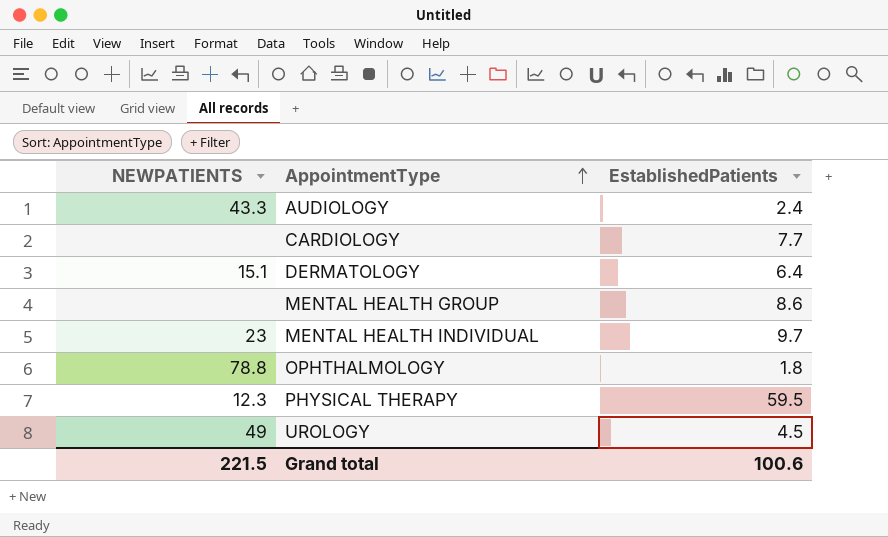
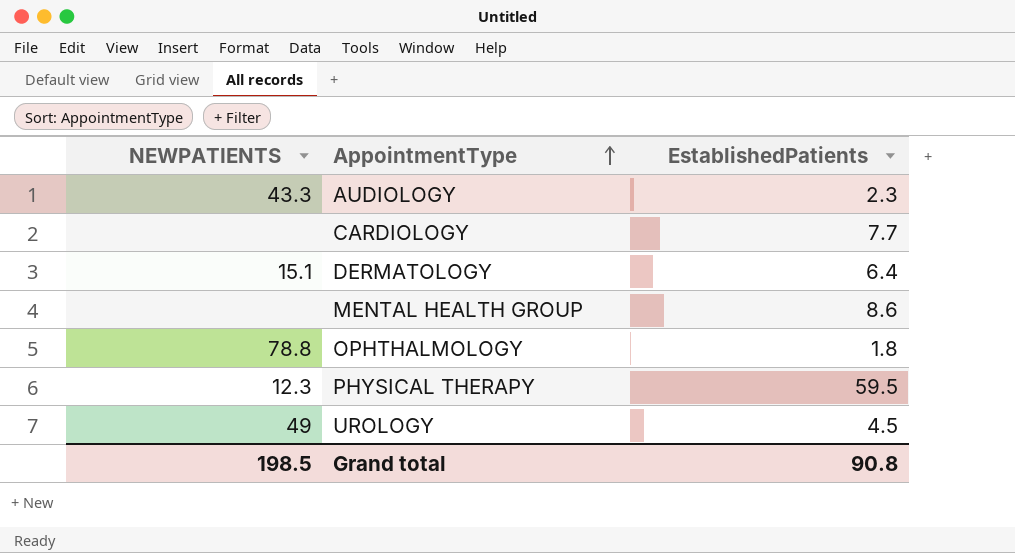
row MENTAL HEALTH INDIVIDUAL: 23 | 9.7 -> none
AUDIOLOGY | EstablishedPatients: 2.4 -> 2.3
Grand total | NEWPATIENTS: 221.5 -> 198.5
Grand total | EstablishedPatients: 100.6 -> 90.8

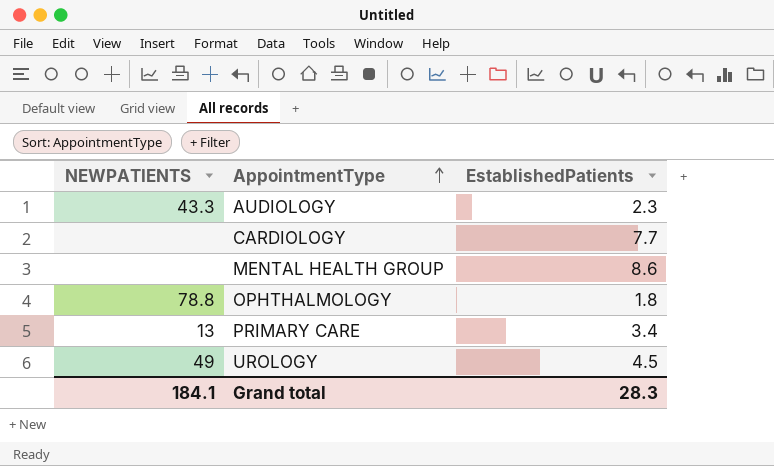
row DERMATOLOGY: 15.1 | 6.4 -> none
row PHYSICAL THERAPY: 12.3 | 59.5 -> none
row PRIMARY CARE: none -> 13 | 3.4
Grand total | NEWPATIENTS: 198.5 -> 184.1
Grand total | EstablishedPatients: 90.8 -> 28.3

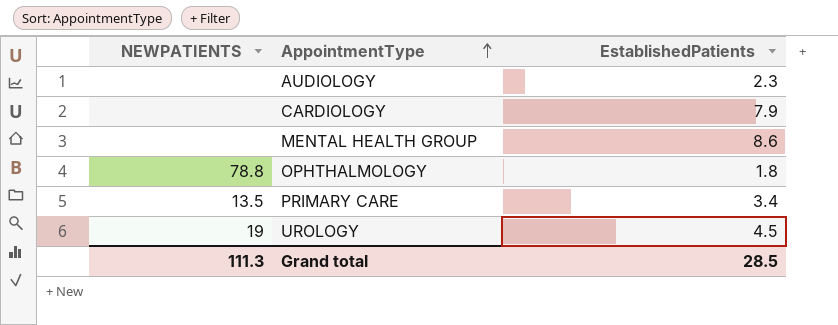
AUDIOLOGY | NEWPATIENTS: 43.3 -> none
CARDIOLOGY | EstablishedPatients: 7.7 -> 7.9
PRIMARY CARE | NEWPATIENTS: 13 -> 13.5
UROLOGY | NEWPATIENTS: 49 -> 19
Grand total | NEWPATIENTS: 184.1 -> 111.3
Grand total | EstablishedPatients: 28.3 -> 28.5

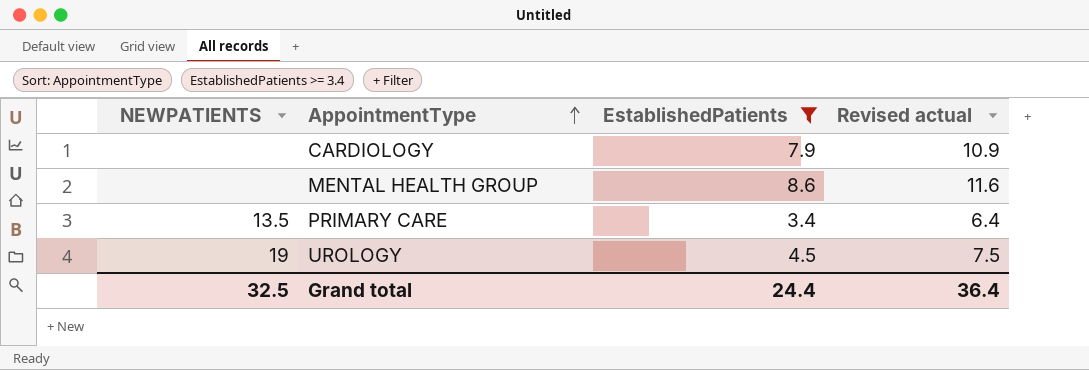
filter: none -> EstablishedPatients >= 3.4
column Revised actual | formula: none -> [EstablishedPatients] + 3
Grand total | NEWPATIENTS: 111.3 -> 32.5
Grand total | EstablishedPatients: 28.5 -> 24.4

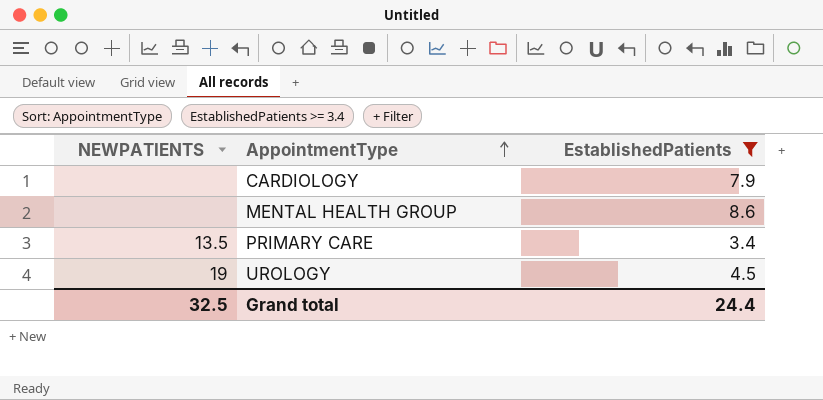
column Revised actual | formula: [EstablishedPatients] + 3 -> none

